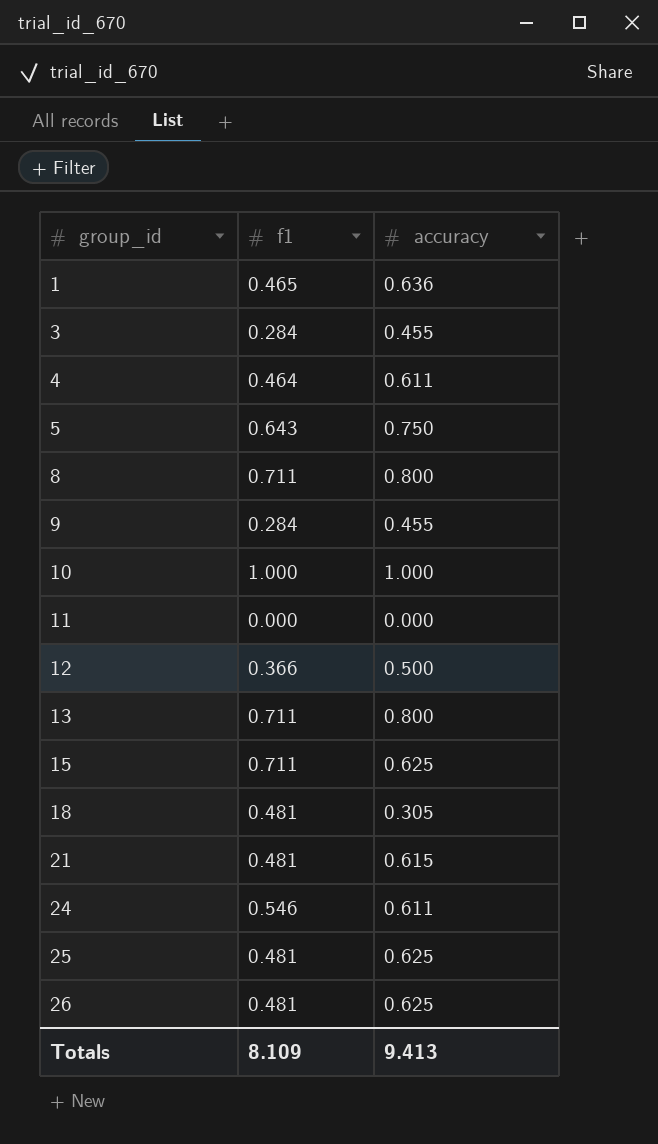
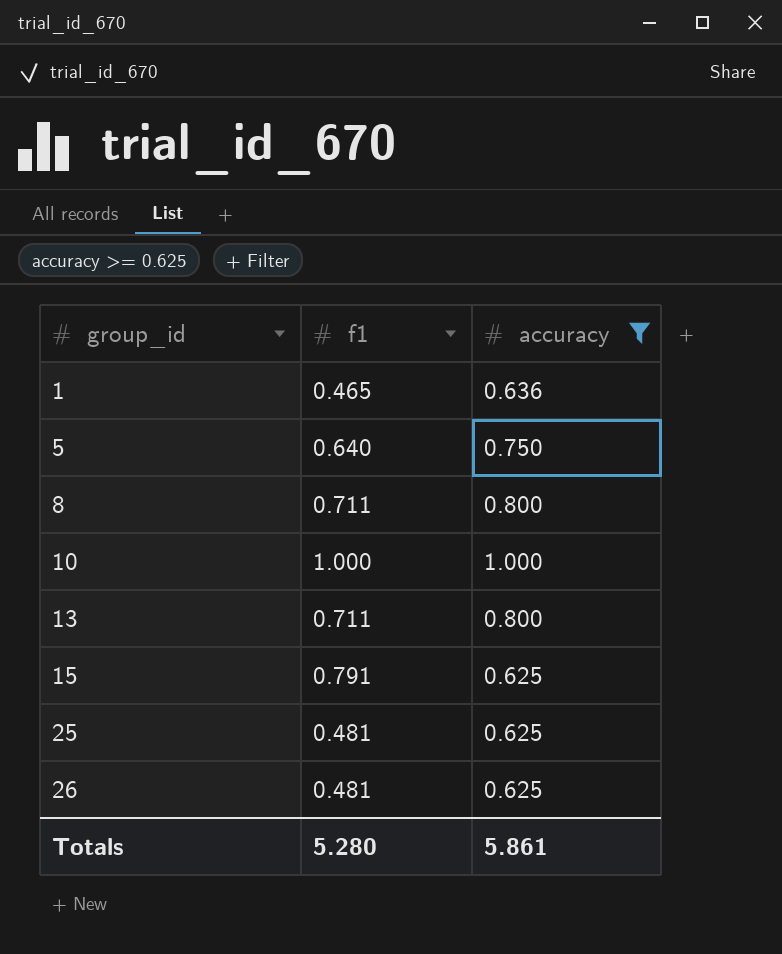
filter: none -> accuracy >= 0.625
5 | f1: 0.643 -> 0.640
15 | f1: 0.711 -> 0.791
Totals | f1: 8.109 -> 5.280
Totals | accuracy: 9.413 -> 5.861

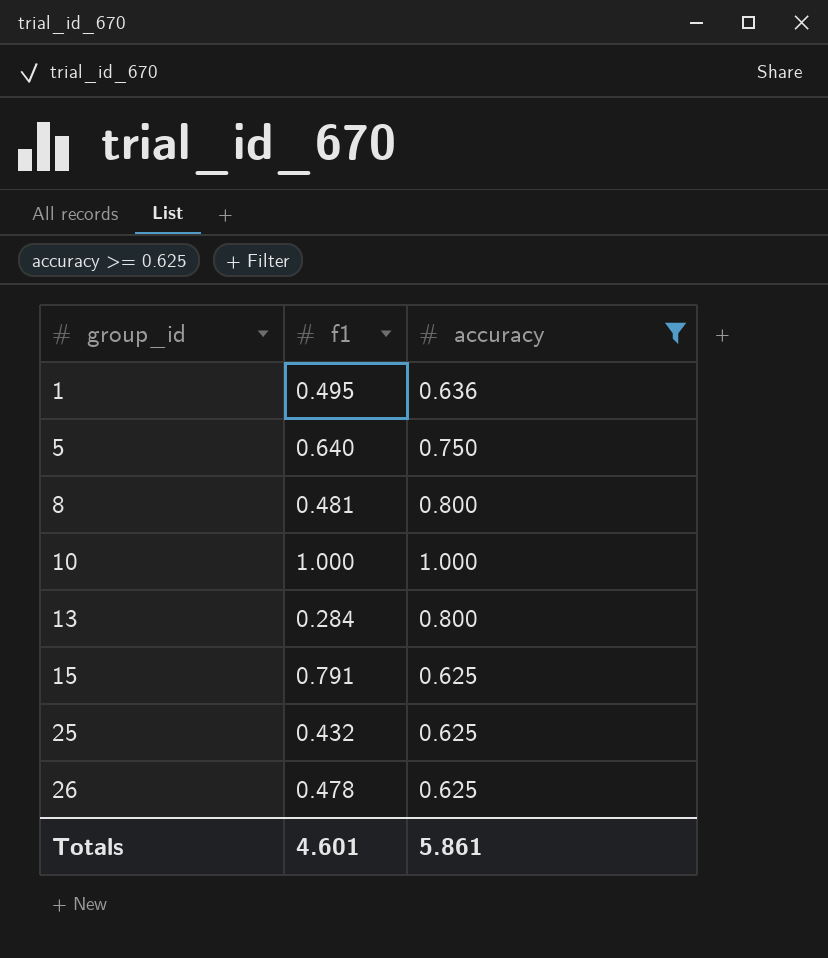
1 | f1: 0.465 -> 0.495
8 | f1: 0.711 -> 0.481
13 | f1: 0.711 -> 0.284
25 | f1: 0.481 -> 0.432
26 | f1: 0.481 -> 0.478
Totals | f1: 5.280 -> 4.601

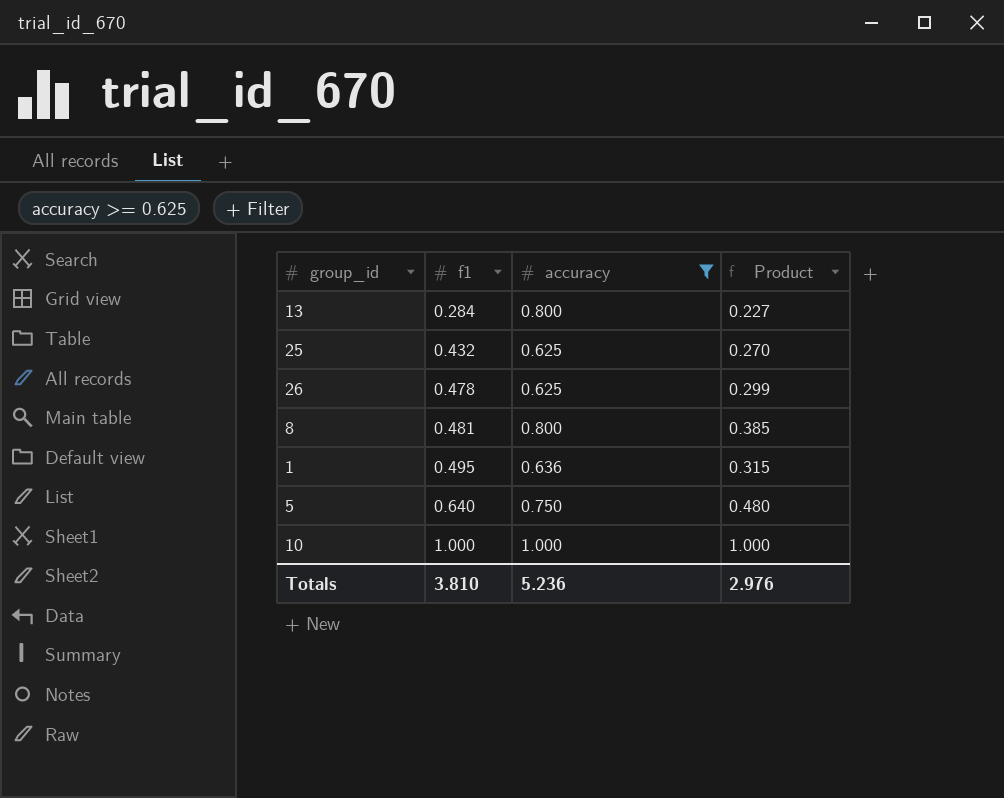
row order: group_id ascending -> f1 ascending
column Product | formula: none -> [f1] * [accuracy]
row 15: 0.791 | 0.625 -> none
Totals | f1: 4.601 -> 3.810
Totals | accuracy: 5.861 -> 5.236

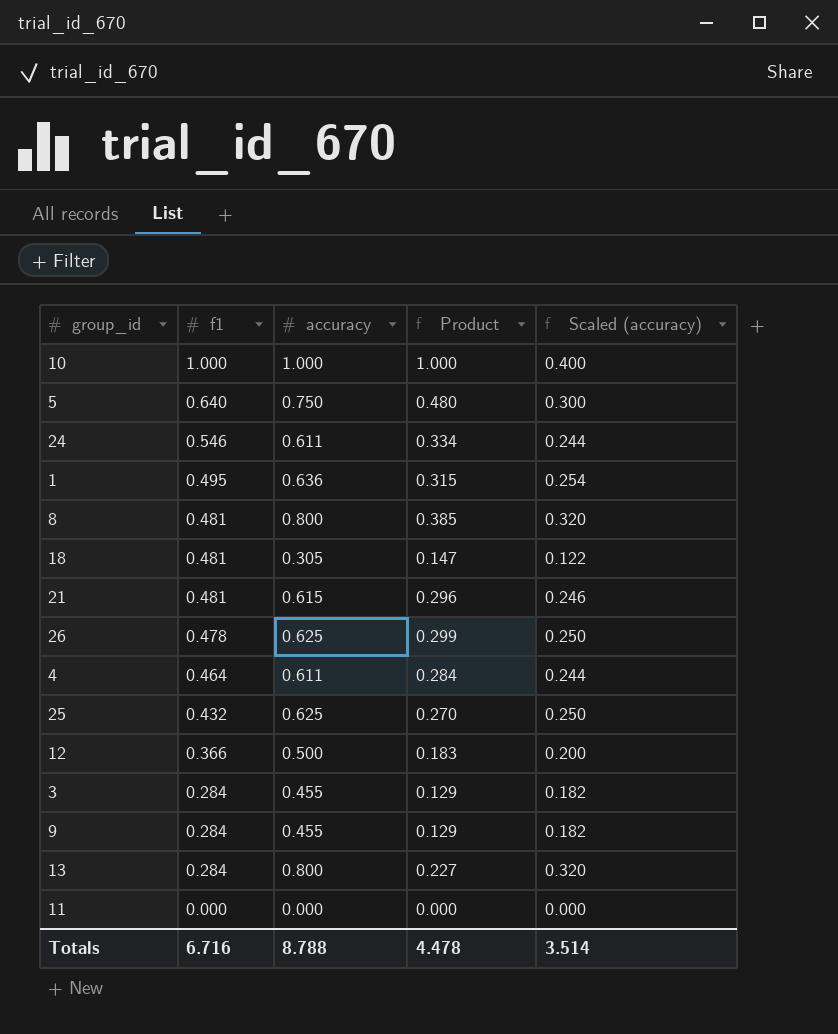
filter: accuracy >= 0.625 -> none
row order: f1 ascending -> f1 descending
column Scaled (accuracy) | formula: none -> [accuracy] * 0.4
Totals | f1: 3.810 -> 6.716
Totals | accuracy: 5.236 -> 8.788
Totals | Product: 2.976 -> 4.478

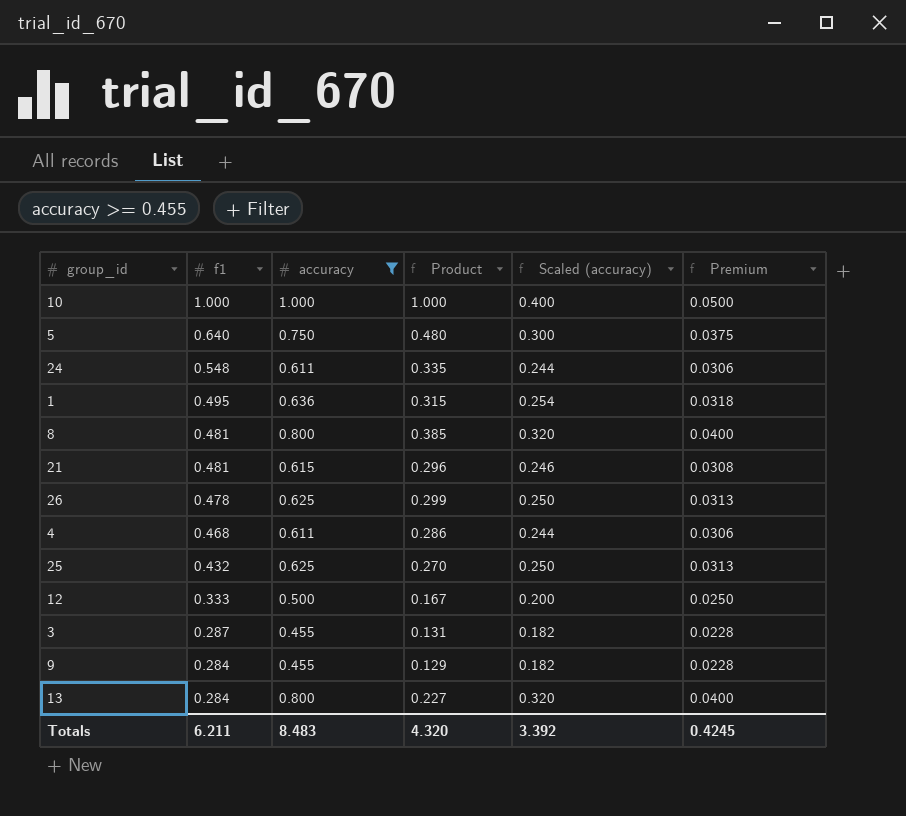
filter: none -> accuracy >= 0.455
column Premium | formula: none -> [accuracy] * 0.05
24 | f1: 0.546 -> 0.548
24 | Product: 0.334 -> 0.335
4 | f1: 0.464 -> 0.468
4 | Product: 0.284 -> 0.286
12 | f1: 0.366 -> 0.333
12 | Product: 0.183 -> 0.167
3 | f1: 0.284 -> 0.287
3 | Product: 0.129 -> 0.131
Totals | f1: 6.716 -> 6.211
Totals | accuracy: 8.788 -> 8.483
Totals | Product: 4.478 -> 4.320
Totals | Scaled (accuracy): 3.514 -> 3.392

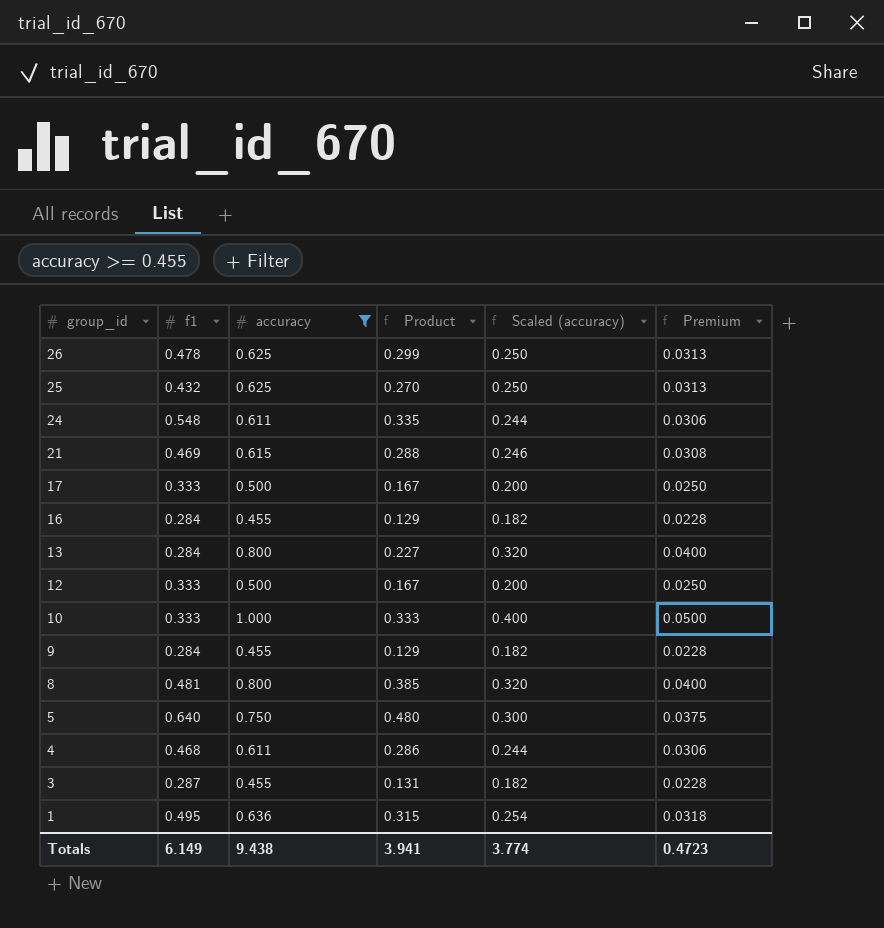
row order: f1 descending -> group_id descending
21 | f1: 0.481 -> 0.469
21 | Product: 0.296 -> 0.288
row 17: none -> 0.333 | 0.500 | 0.167 | 0.200 | 0.0250
row 16: none -> 0.284 | 0.455 | 0.129 | 0.182 | 0.0228
10 | f1: 1.000 -> 0.333
10 | Product: 1.000 -> 0.333
Totals | f1: 6.211 -> 6.149
Totals | accuracy: 8.483 -> 9.438
Totals | Product: 4.320 -> 3.941
Totals | Scaled (accuracy): 3.392 -> 3.774
Totals | Premium: 0.4245 -> 0.4723

